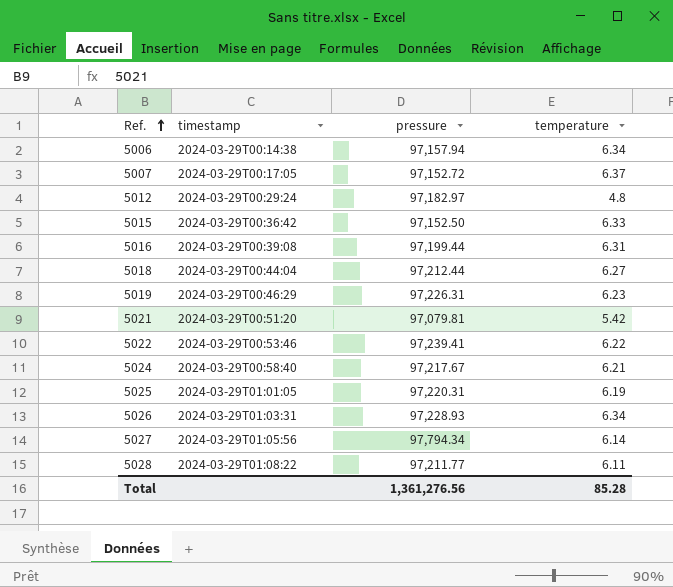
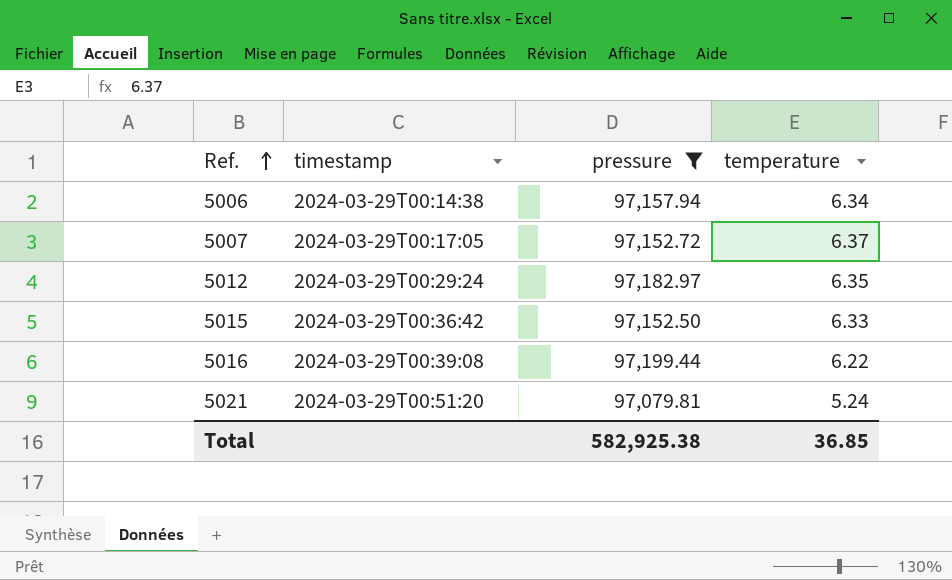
filter: none -> pressure <= 97,199.44
5012 | temperature: 4.8 -> 6.35
5016 | temperature: 6.31 -> 6.22
5021 | temperature: 5.42 -> 5.24
Total | pressure: 1,361,276.56 -> 582,925.38
Total | temperature: 85.28 -> 36.85

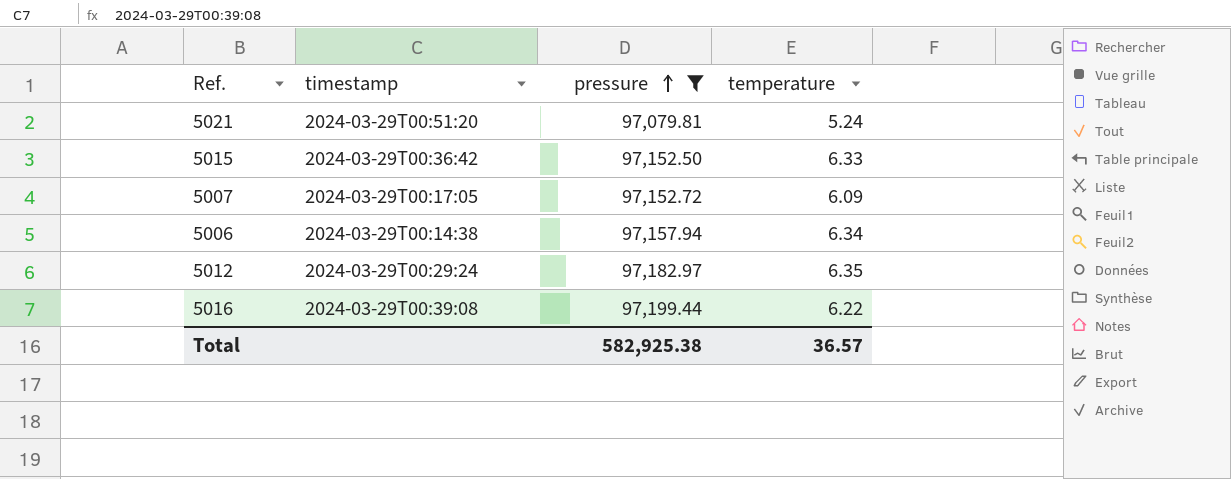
row order: Ref. ascending -> pressure ascending
5007 | temperature: 6.37 -> 6.09
Total | temperature: 36.85 -> 36.57

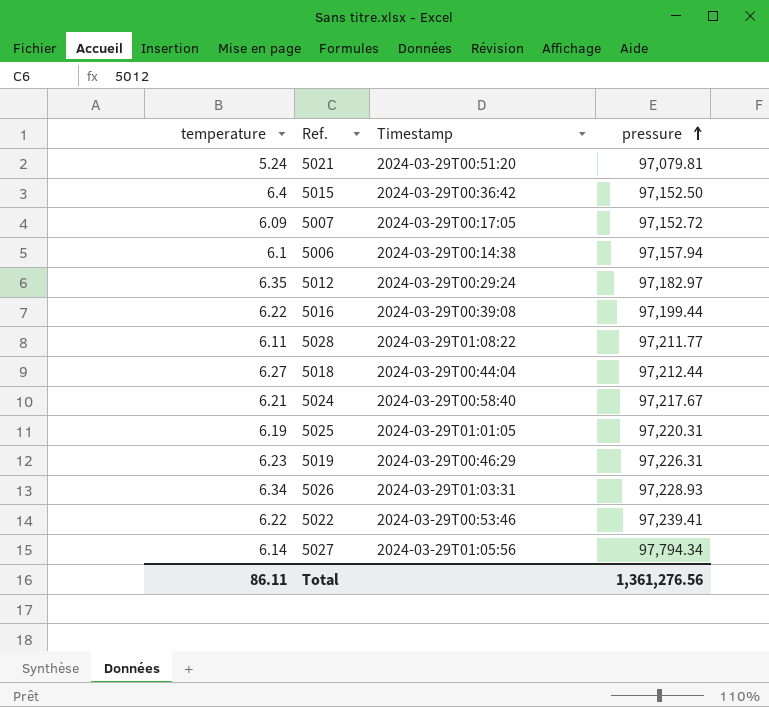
filter: pressure <= 97,199.44 -> none
column temperature | position: 4 -> 1
column name: timestamp -> Timestamp
5015 | temperature: 6.33 -> 6.4
5006 | temperature: 6.34 -> 6.1
Total | temperature: 36.57 -> 86.11
Total | pressure: 582,925.38 -> 1,361,276.56

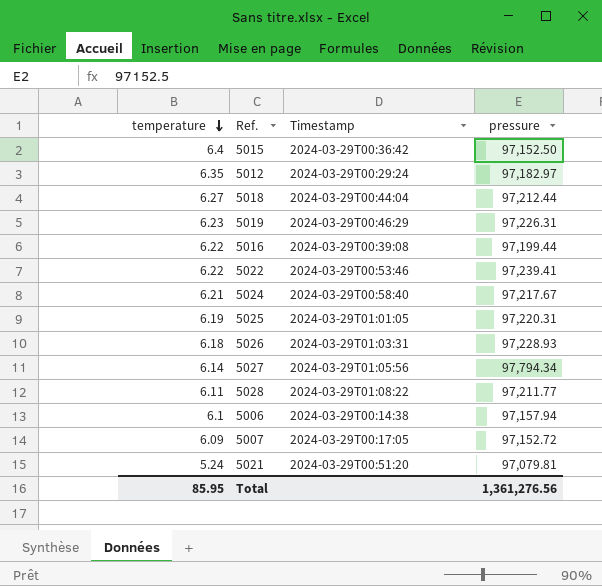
row order: pressure ascending -> temperature descending
5026 | temperature: 6.34 -> 6.18
Total | temperature: 86.11 -> 85.95

